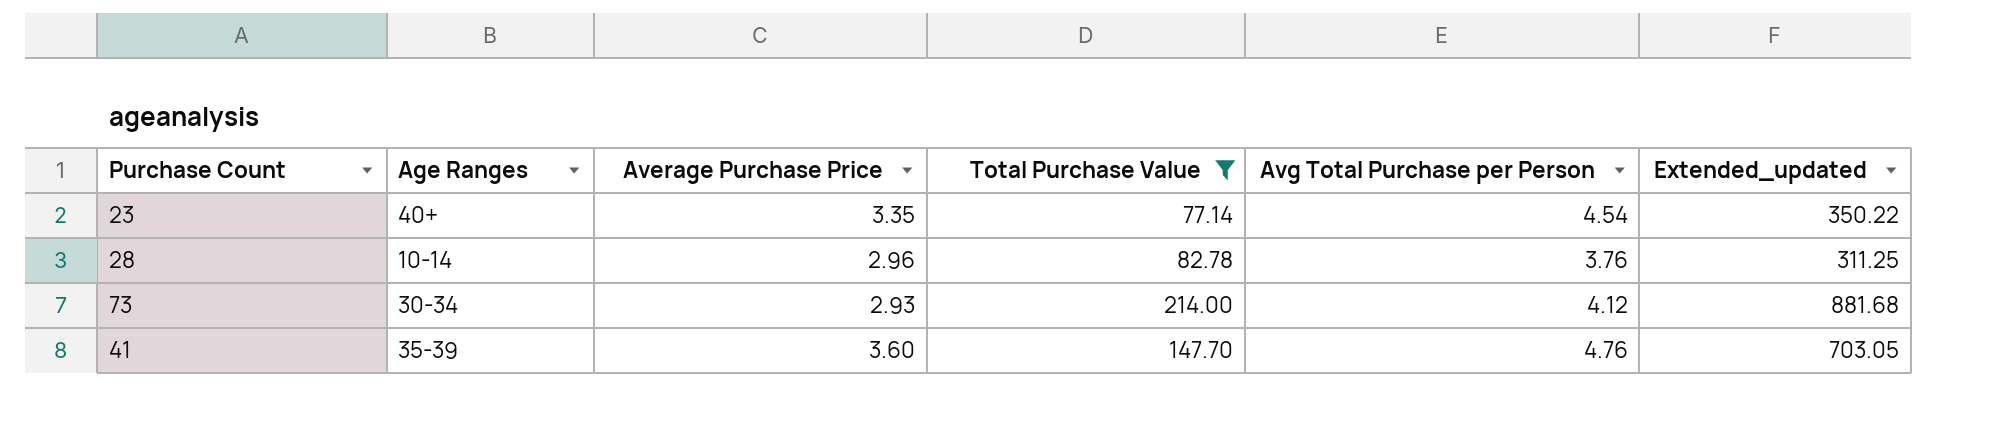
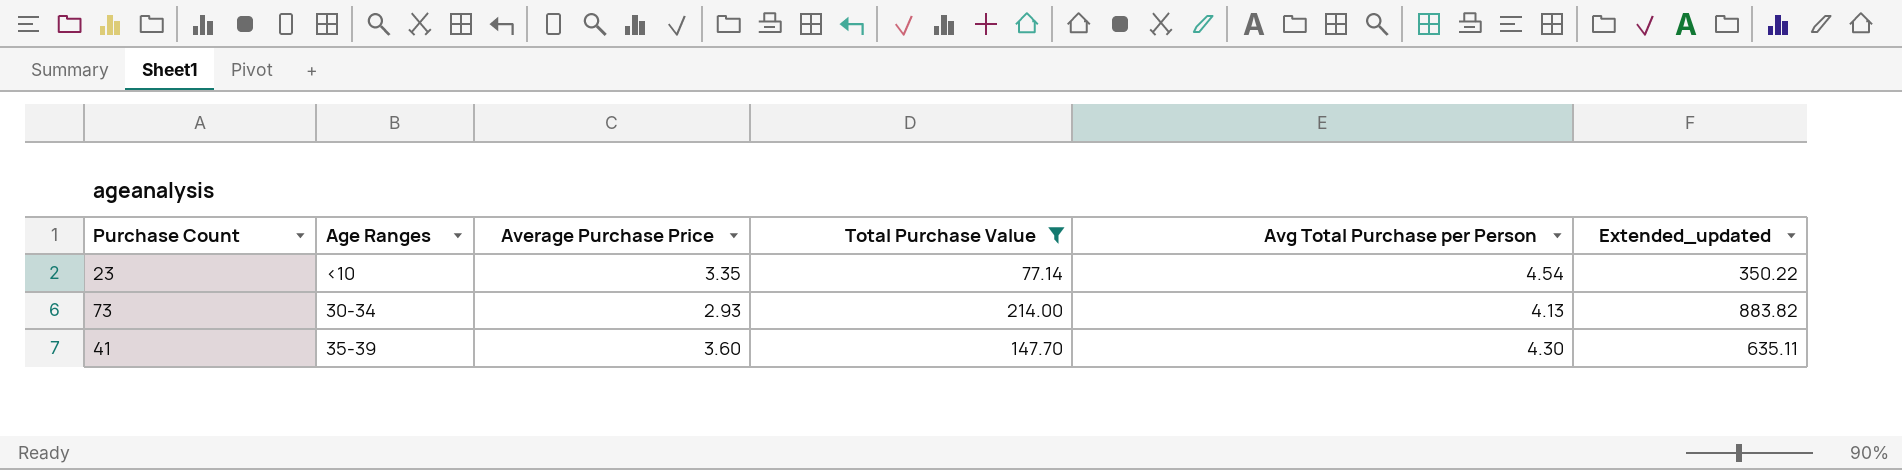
row 28: 10-14 | 2.96 | 82.78 | 3.76 | 311.25 -> none
23 | Age Ranges: 40+ -> <10
73 | Avg Total Purchase per Person: 4.12 -> 4.13
73 | Extended_updated: 881.68 -> 883.82
41 | Avg Total Purchase per Person: 4.76 -> 4.30
41 | Extended_updated: 703.05 -> 635.11

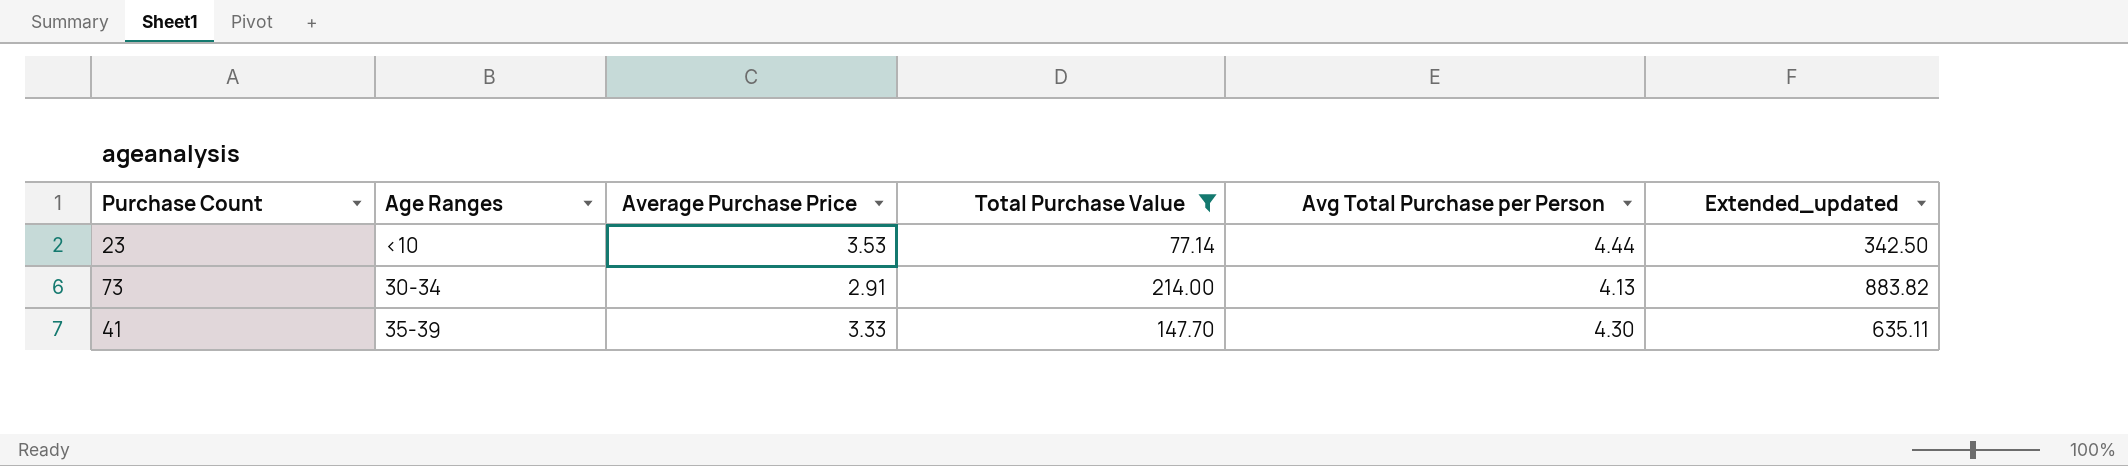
23 | Average Purchase Price: 3.35 -> 3.53
23 | Avg Total Purchase per Person: 4.54 -> 4.44
23 | Extended_updated: 350.22 -> 342.50
73 | Average Purchase Price: 2.93 -> 2.91
41 | Average Purchase Price: 3.60 -> 3.33

